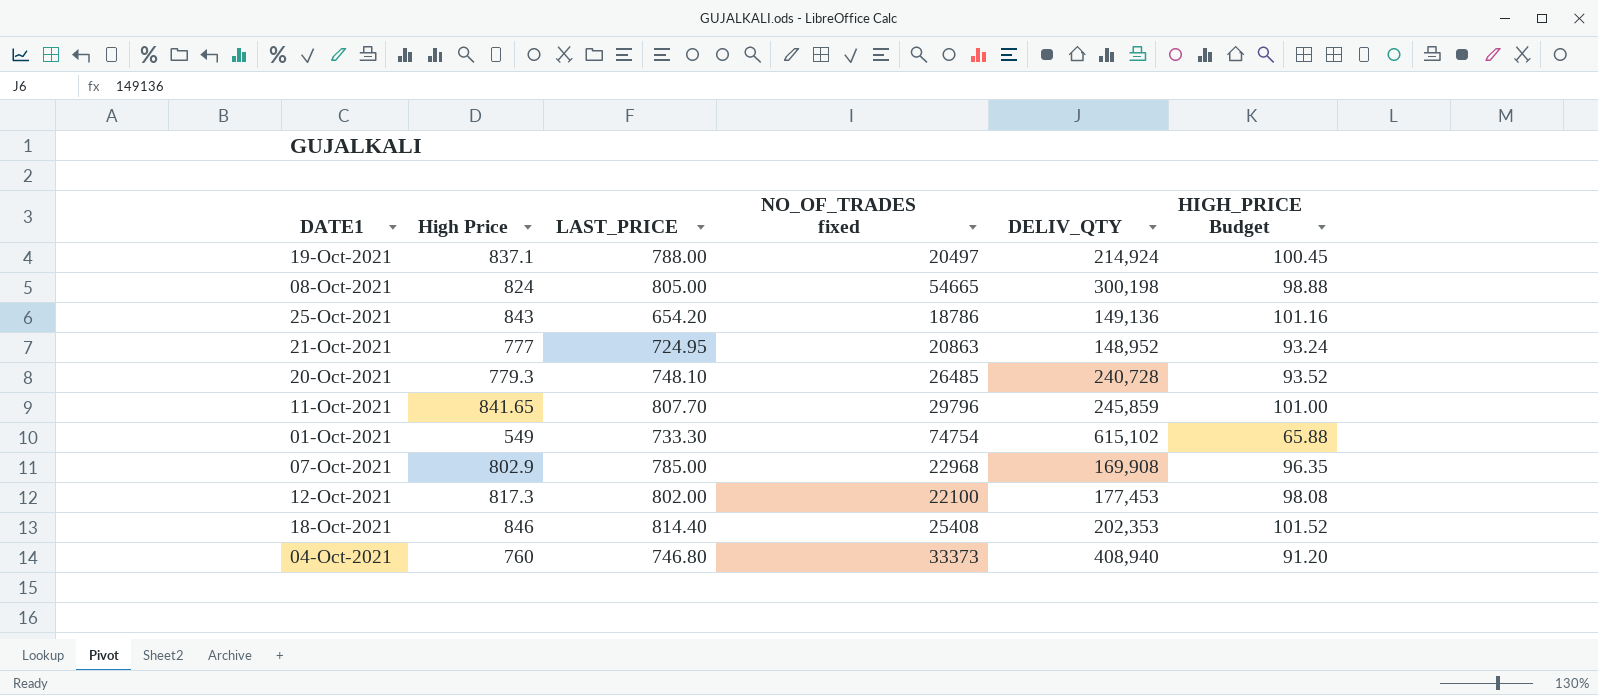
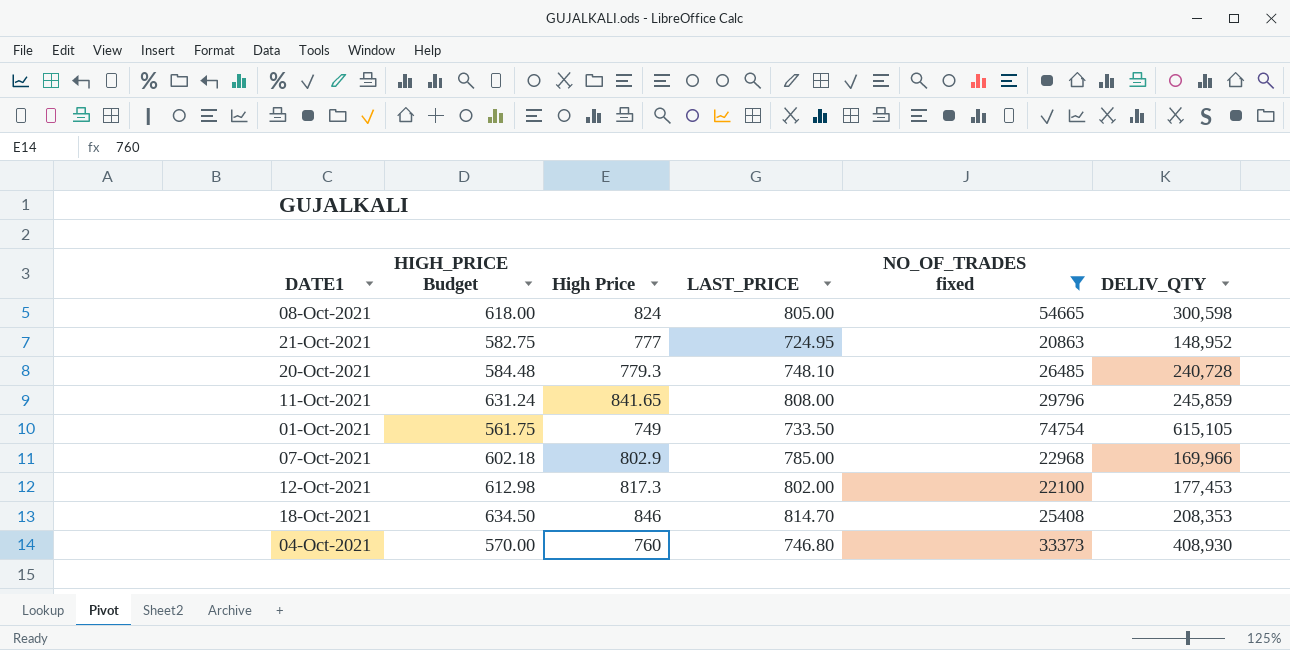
filter: none -> NO_OF_TRADES fixed >= 20863
column HIGH_PRICE Budget | formula: [High Price] * 0.12 -> [High Price] * 0.75
column HIGH_PRICE Budget | position: 6 -> 2
08-Oct-2021 | DELIV_QTY: 300,198 -> 300,598
11-Oct-2021 | LAST_PRICE: 807.70 -> 808.00
01-Oct-2021 | High Price: 549 -> 749
01-Oct-2021 | LAST_PRICE: 733.30 -> 733.50
01-Oct-2021 | DELIV_QTY: 615,102 -> 615,105
07-Oct-2021 | DELIV_QTY: 169,908 -> 169,966
18-Oct-2021 | LAST_PRICE: 814.40 -> 814.70
18-Oct-2021 | DELIV_QTY: 202,353 -> 208,353
04-Oct-2021 | DELIV_QTY: 408,940 -> 408,930

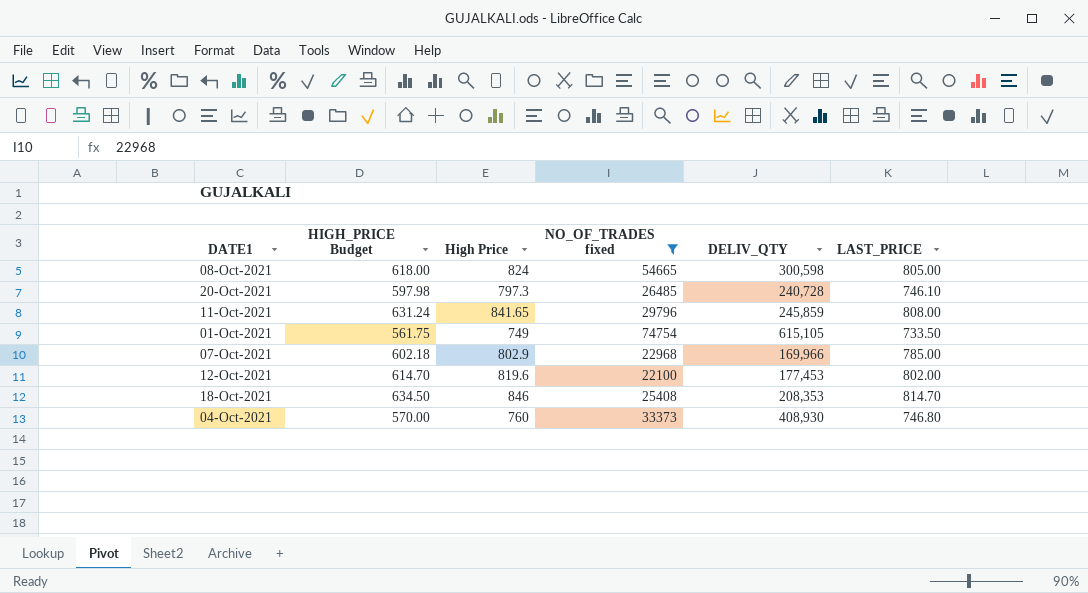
column LAST_PRICE | position: 4 -> 6
row 21-Oct-2021: 582.75 | 777 | 724.95 | 20863 | 148,952 -> none
20-Oct-2021 | HIGH_PRICE Budget: 584.48 -> 597.98
20-Oct-2021 | High Price: 779.3 -> 797.3
20-Oct-2021 | LAST_PRICE: 748.10 -> 746.10
12-Oct-2021 | HIGH_PRICE Budget: 612.98 -> 614.70
12-Oct-2021 | High Price: 817.3 -> 819.6

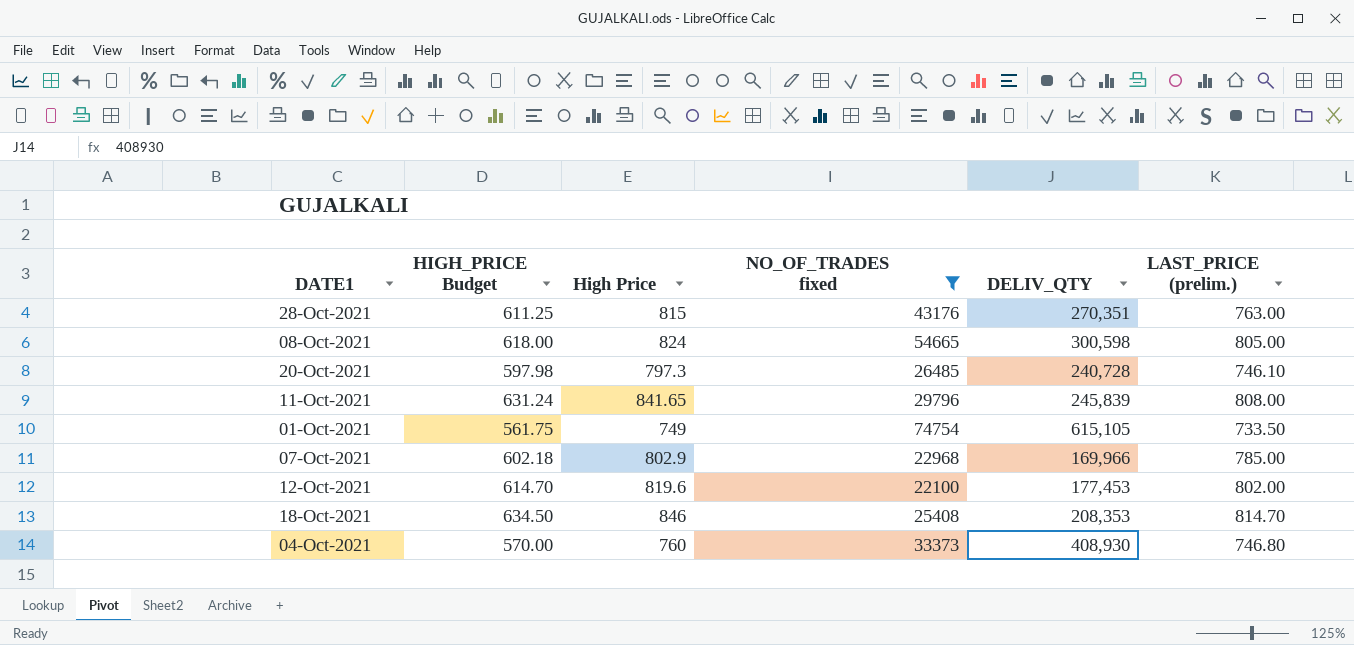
column name: LAST_PRICE -> LAST_PRICE (prelim.)
row 28-Oct-2021: none -> 611.25 | 815 | 43176 | 270,351 | 763.00
11-Oct-2021 | DELIV_QTY: 245,859 -> 245,839

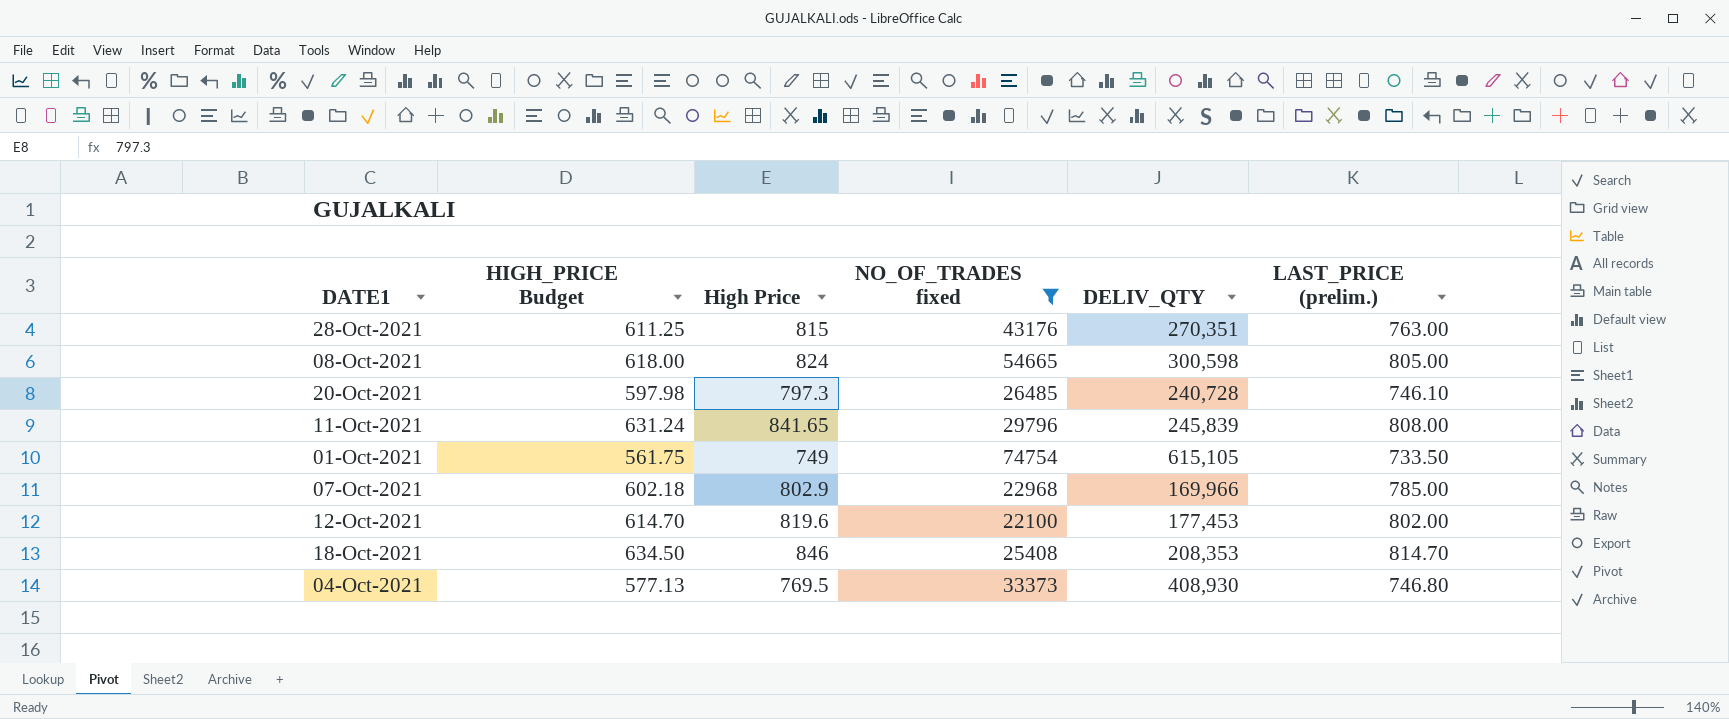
04-Oct-2021 | HIGH_PRICE Budget: 570.00 -> 577.13
04-Oct-2021 | High Price: 760 -> 769.5

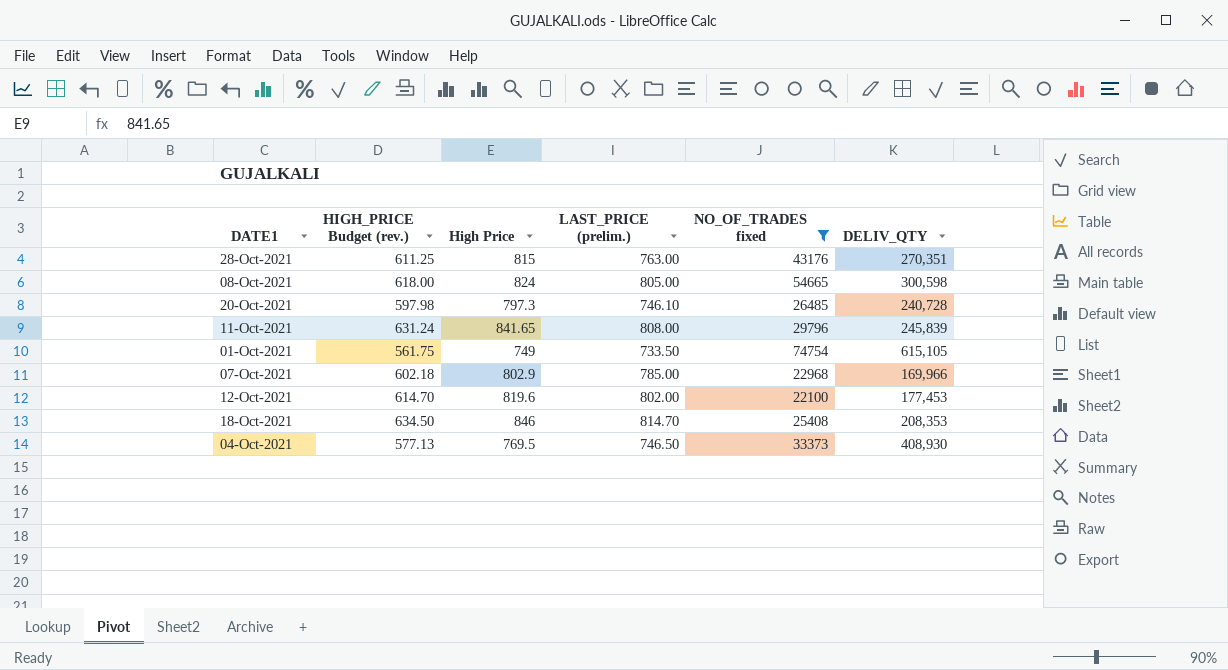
column name: HIGH_PRICE Budget -> HIGH_PRICE Budget (rev.)
column LAST_PRICE (prelim.) | position: 6 -> 4
04-Oct-2021 | LAST_PRICE (prelim.): 746.80 -> 746.50

